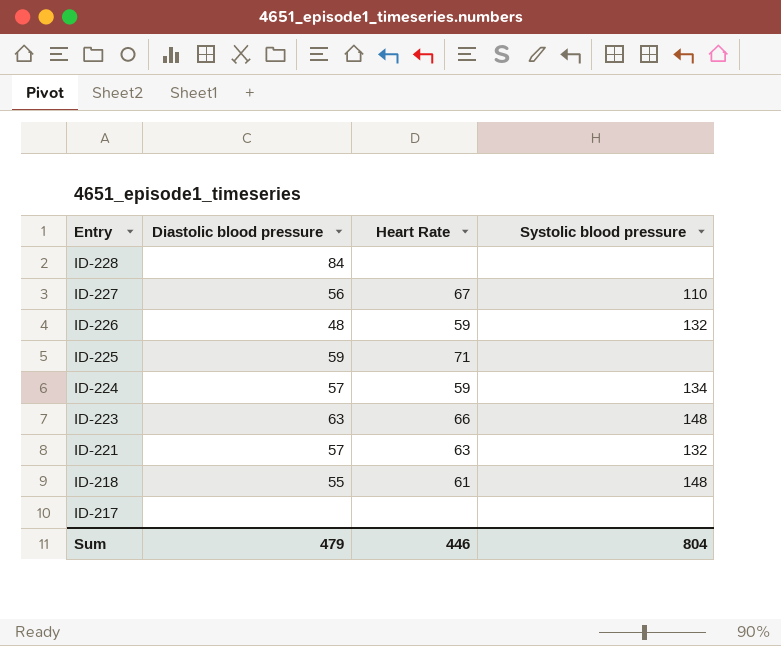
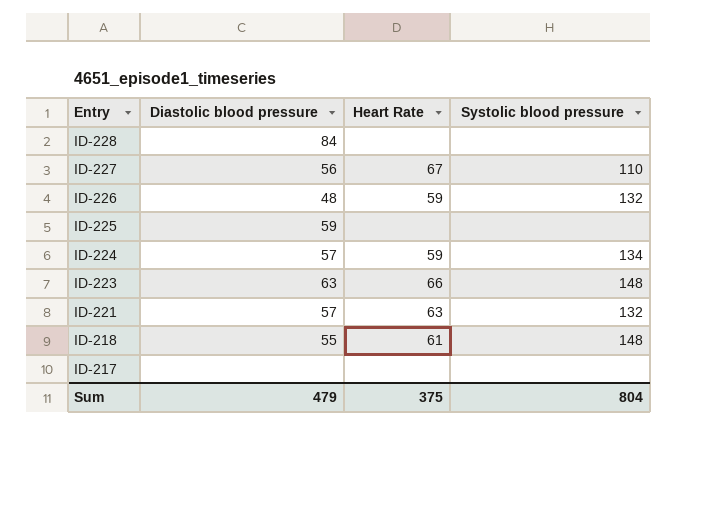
ID-225 | Heart Rate: 71 -> none
Sum | Heart Rate: 446 -> 375

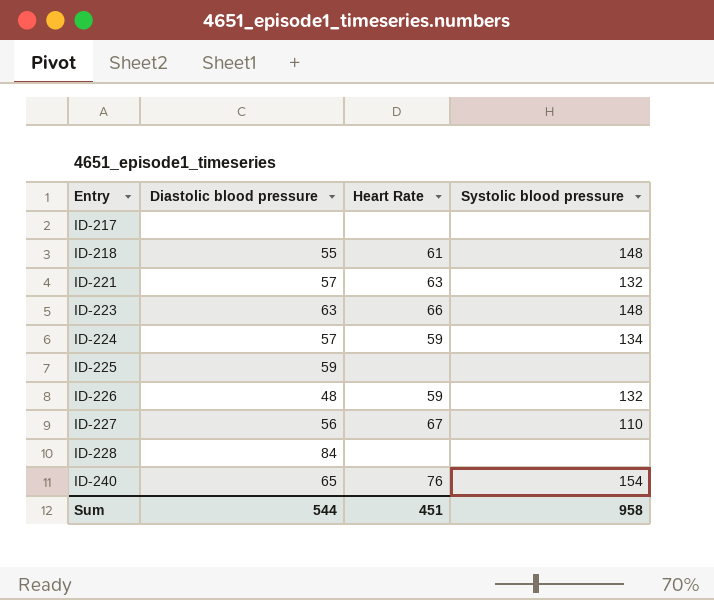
row order: Entry descending -> Entry ascending
row ID-240: none -> 65 | 76 | 154
Sum | Diastolic blood pressure: 479 -> 544
Sum | Heart Rate: 375 -> 451
Sum | Systolic blood pressure: 804 -> 958

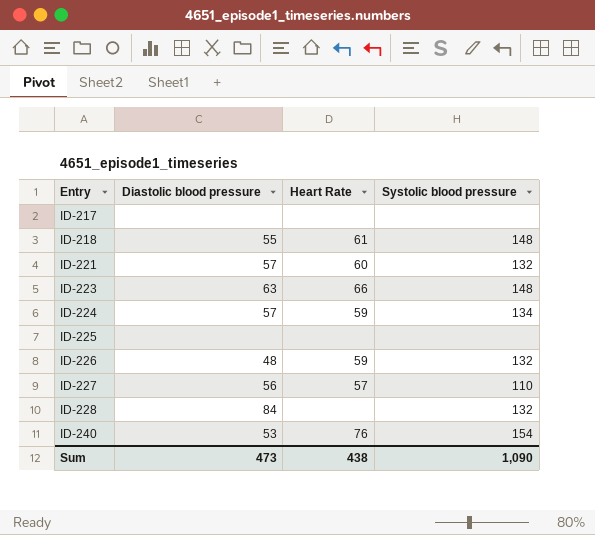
ID-221 | Heart Rate: 63 -> 60
ID-225 | Diastolic blood pressure: 59 -> none
ID-227 | Heart Rate: 67 -> 57
ID-228 | Systolic blood pressure: none -> 132
ID-240 | Diastolic blood pressure: 65 -> 53
Sum | Diastolic blood pressure: 544 -> 473
Sum | Heart Rate: 451 -> 438
Sum | Systolic blood pressure: 958 -> 1,090

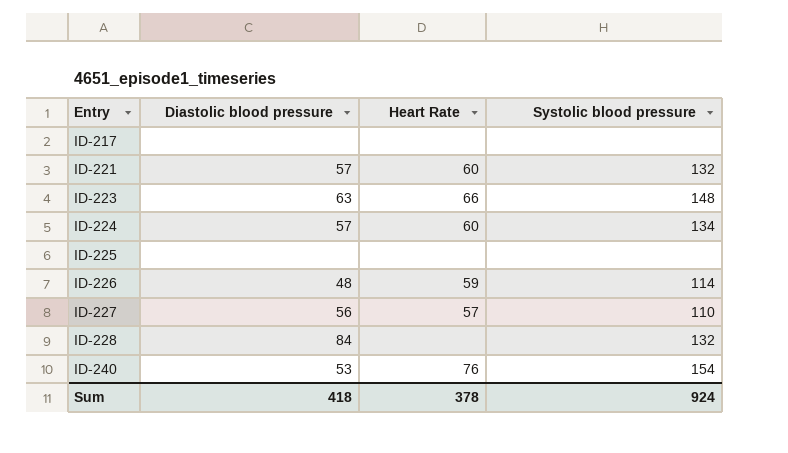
row ID-218: 55 | 61 | 148 -> none
ID-224 | Heart Rate: 59 -> 60
ID-226 | Systolic blood pressure: 132 -> 114
Sum | Diastolic blood pressure: 473 -> 418
Sum | Heart Rate: 438 -> 378
Sum | Systolic blood pressure: 1,090 -> 924

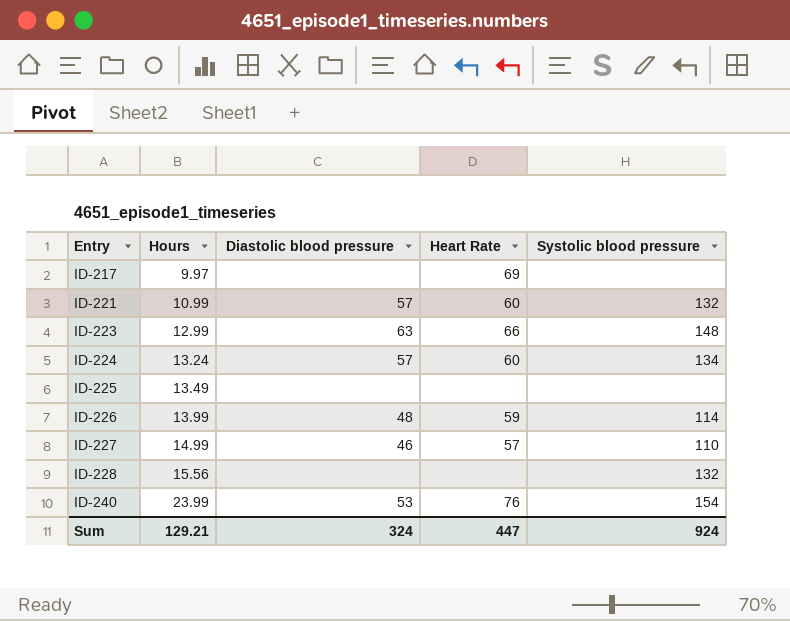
column Hours | position: none -> 2
ID-217 | Heart Rate: none -> 69
ID-227 | Diastolic blood pressure: 56 -> 46
ID-228 | Diastolic blood pressure: 84 -> none
Sum | Diastolic blood pressure: 418 -> 324
Sum | Heart Rate: 378 -> 447

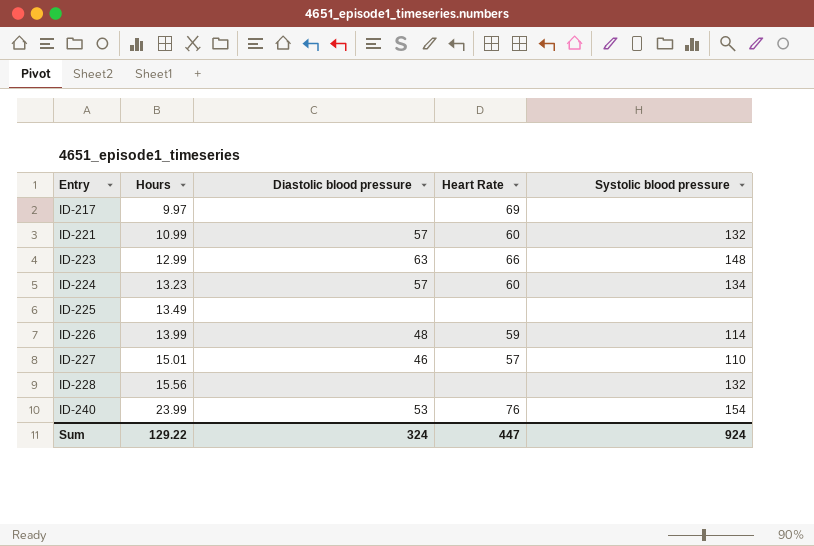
ID-224 | Hours: 13.24 -> 13.23
ID-227 | Hours: 14.99 -> 15.01
Sum | Hours: 129.21 -> 129.22

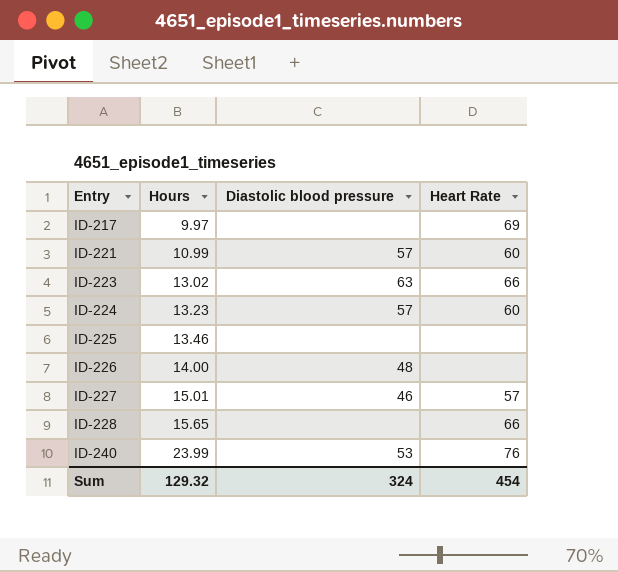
column Systolic blood pressure | position: 5 -> none
ID-223 | Hours: 12.99 -> 13.02
ID-225 | Hours: 13.49 -> 13.46
ID-226 | Hours: 13.99 -> 14.00
ID-226 | Heart Rate: 59 -> none
ID-228 | Hours: 15.56 -> 15.65
ID-228 | Heart Rate: none -> 66
Sum | Hours: 129.22 -> 129.32
Sum | Heart Rate: 447 -> 454

